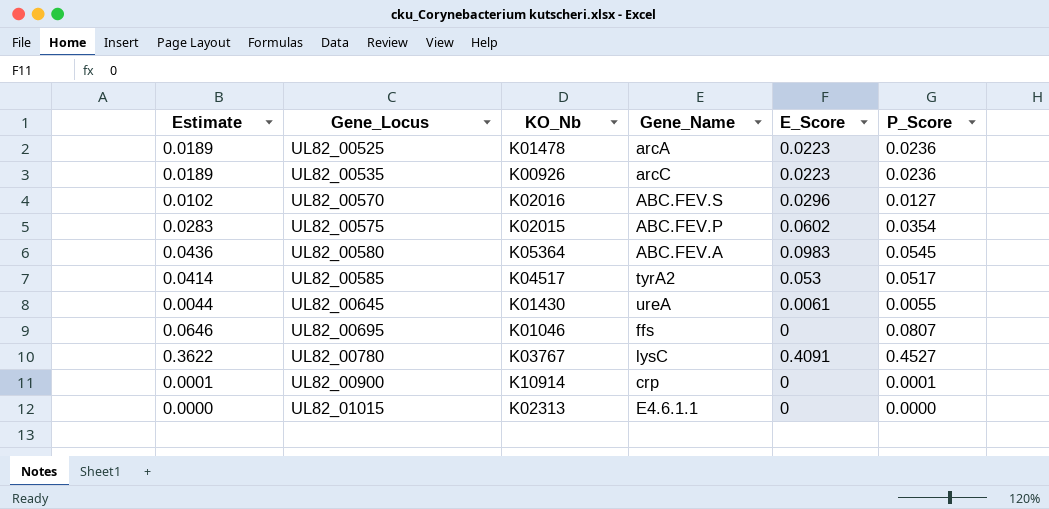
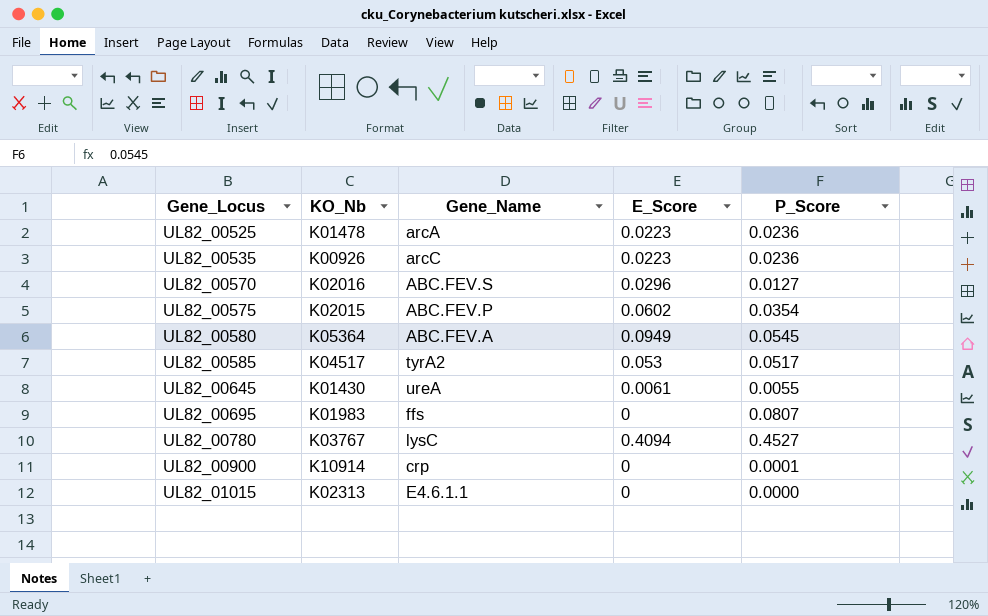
column Estimate | formula: [P_Score] * 0.8 -> none
UL82_00580 | E_Score: 0.0983 -> 0.0949
UL82_00695 | KO_Nb: K01046 -> K01983
UL82_00780 | E_Score: 0.4091 -> 0.4094

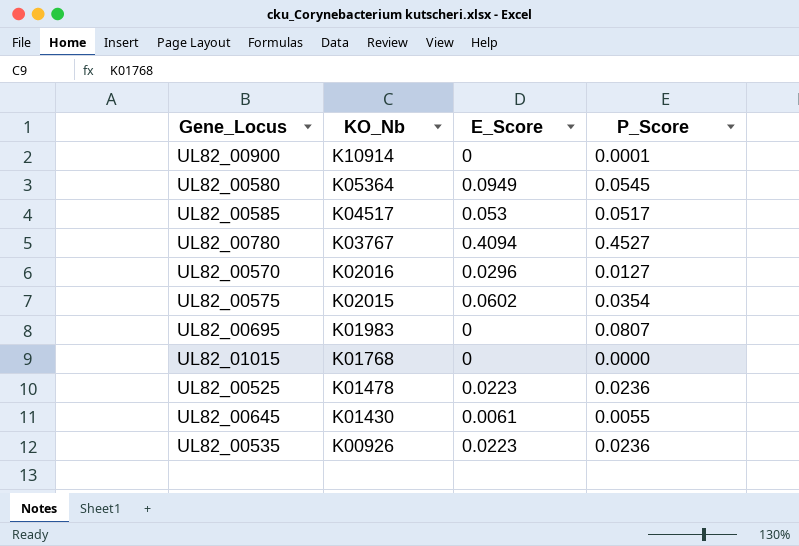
row order: Gene_Locus ascending -> KO_Nb descending
column Gene_Name | position: 3 -> none
UL82_01015 | KO_Nb: K02313 -> K01768

